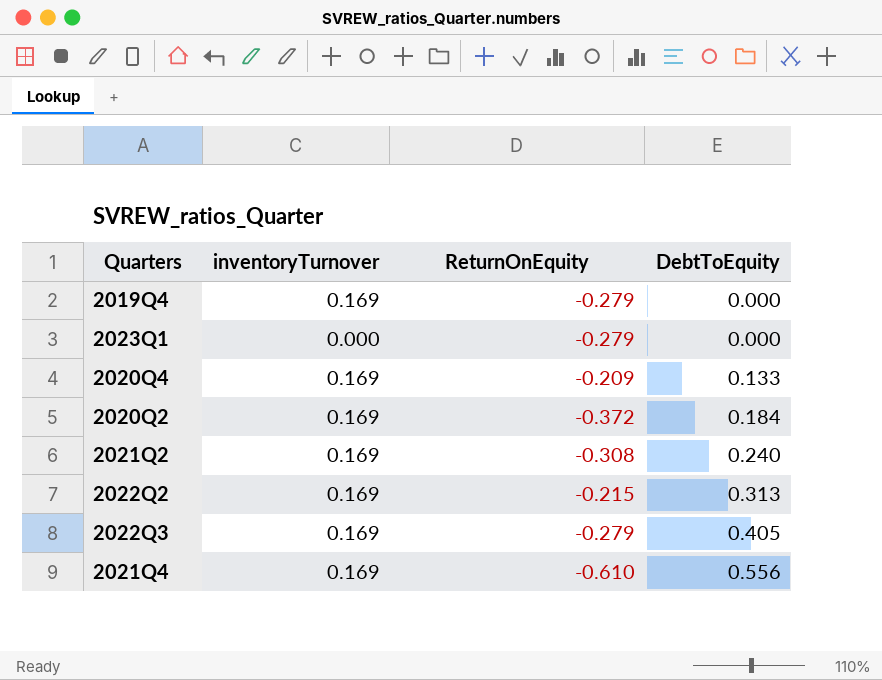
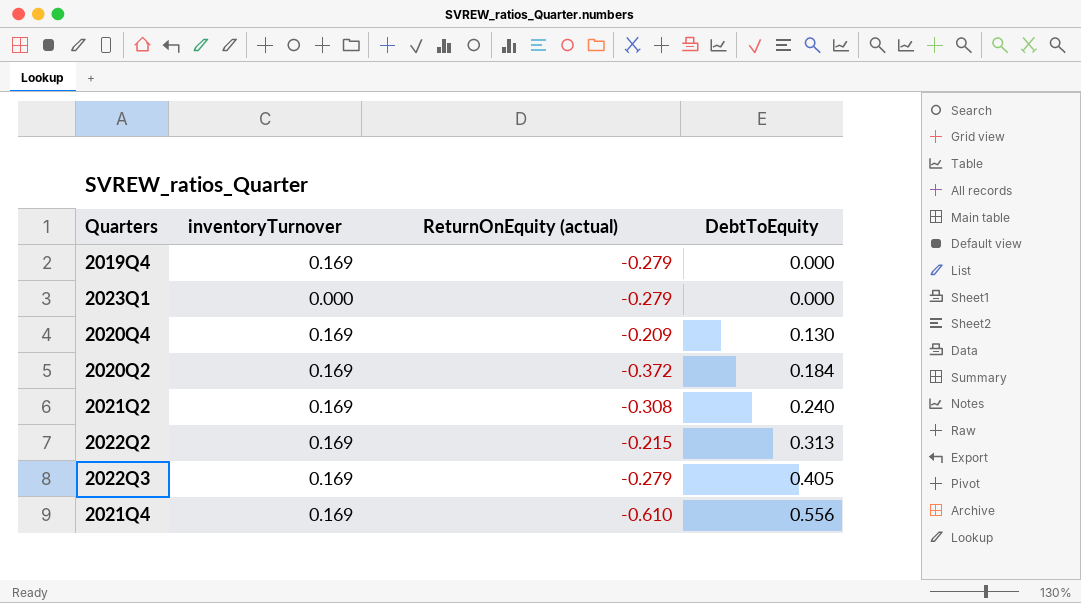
column name: ReturnOnEquity -> ReturnOnEquity (actual)
2020Q4 | DebtToEquity: 0.133 -> 0.130

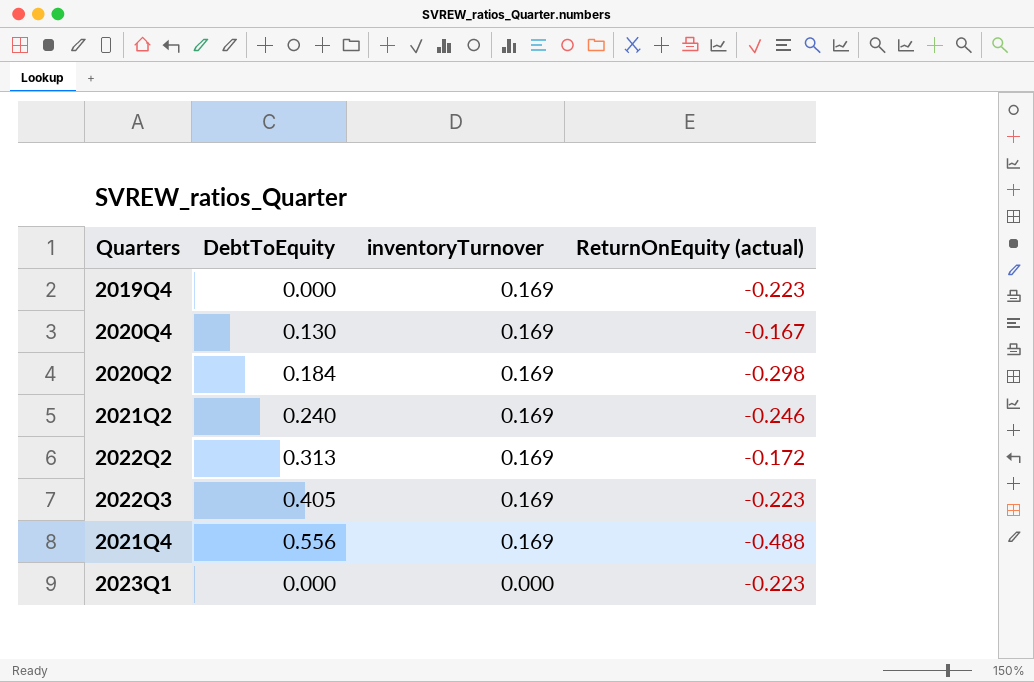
row order: DebtToEquity ascending -> inventoryTurnover descending
column DebtToEquity | position: 4 -> 2
2019Q4 | ReturnOnEquity (actual): -0.279 -> -0.223
2020Q4 | ReturnOnEquity (actual): -0.209 -> -0.167
2020Q2 | ReturnOnEquity (actual): -0.372 -> -0.298
2021Q2 | ReturnOnEquity (actual): -0.308 -> -0.246
2022Q2 | ReturnOnEquity (actual): -0.215 -> -0.172
2022Q3 | ReturnOnEquity (actual): -0.279 -> -0.223
2021Q4 | ReturnOnEquity (actual): -0.610 -> -0.488
2023Q1 | ReturnOnEquity (actual): -0.279 -> -0.223

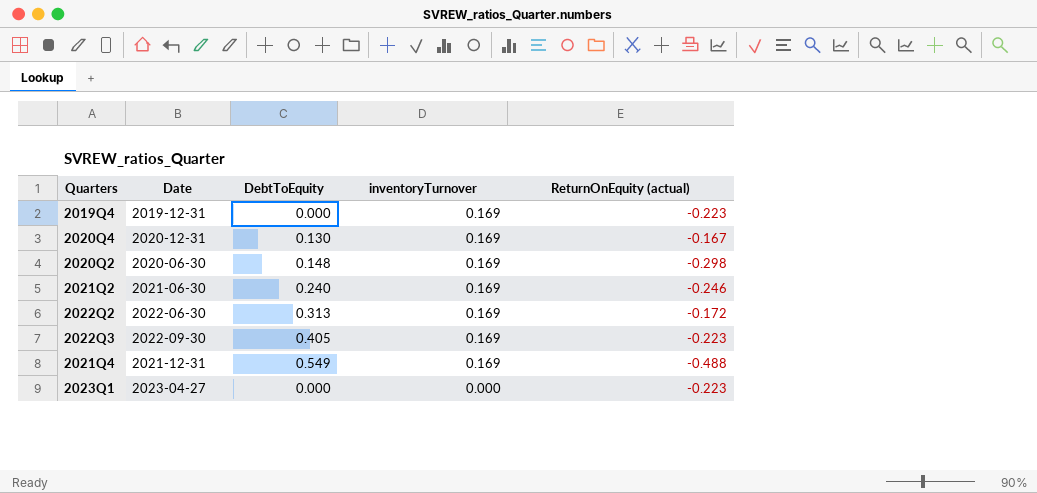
column Date | position: none -> 2
2020Q2 | DebtToEquity: 0.184 -> 0.148
2021Q4 | DebtToEquity: 0.556 -> 0.549

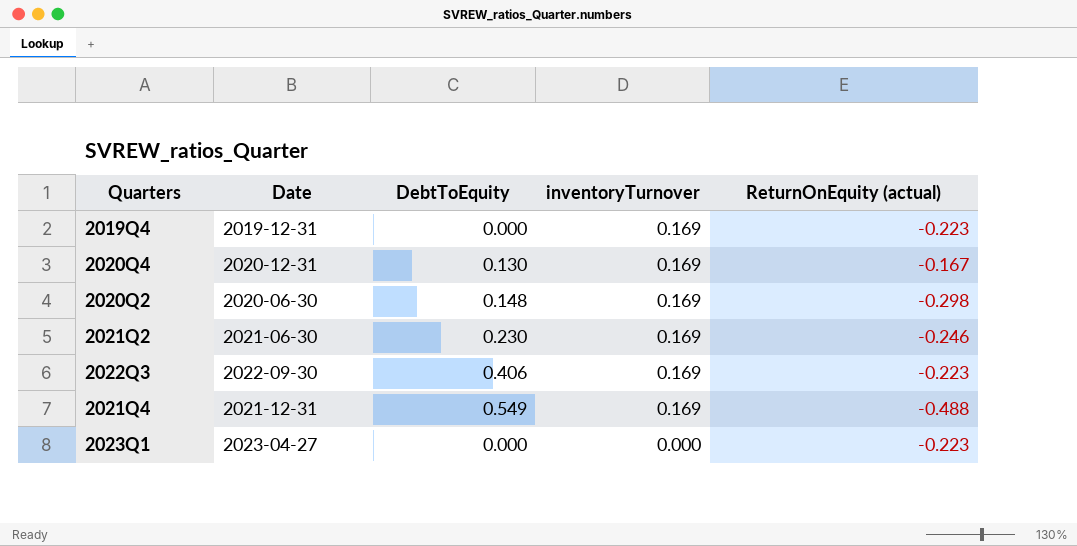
row 2022Q2: 2022-06-30 | 0.313 | 0.169 | -0.172 -> none
2021Q2 | DebtToEquity: 0.240 -> 0.230
2022Q3 | DebtToEquity: 0.405 -> 0.406

